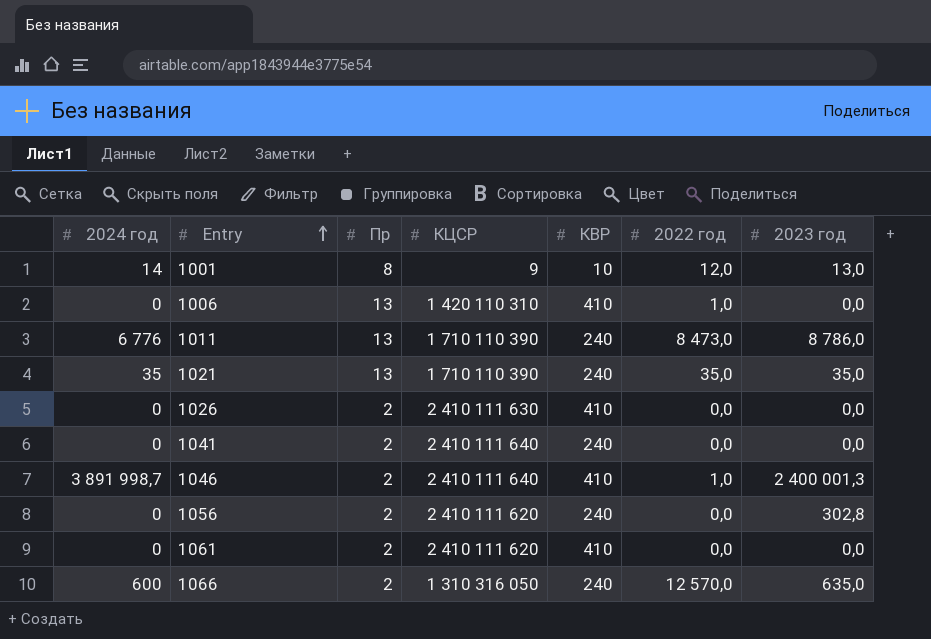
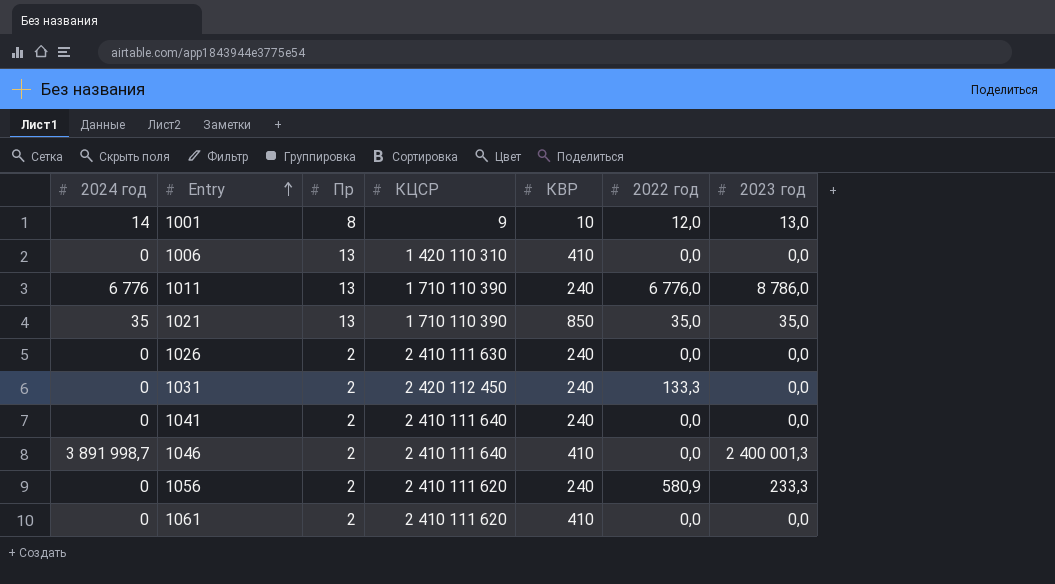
row 1066: 600 | 2 | 1 310 316 050 | 240 | 12 570,0 | 635,0 -> none
1006 | 2022 год: 1,0 -> 0,0
1011 | 2022 год: 8 473,0 -> 6 776,0
1021 | КВР: 240 -> 850
1026 | КВР: 410 -> 240
row 1031: none -> 0 | 2 | 2 420 112 450 | 240 | 133,3 | 0,0
1046 | 2022 год: 1,0 -> 0,0
1056 | 2022 год: 0,0 -> 580,9
1056 | 2023 год: 302,8 -> 233,3

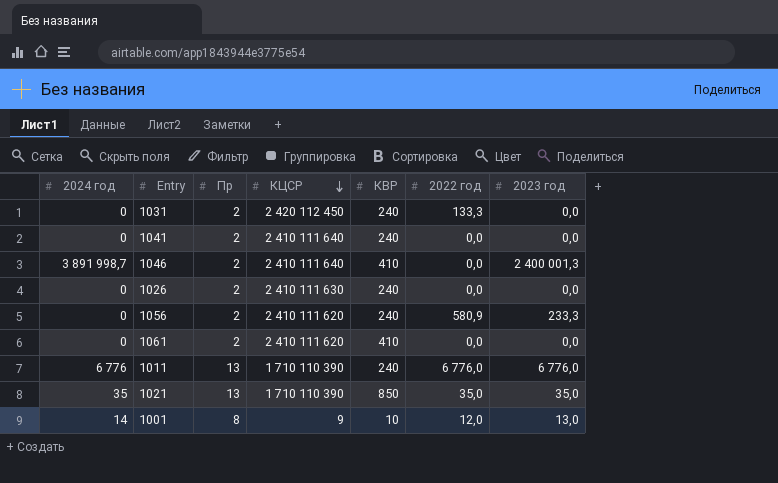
row order: Entry ascending -> КЦСР descending
row 1006: 0 | 13 | 1 420 110 310 | 410 | 0,0 | 0,0 -> none
1011 | 2023 год: 8 786,0 -> 6 776,0

